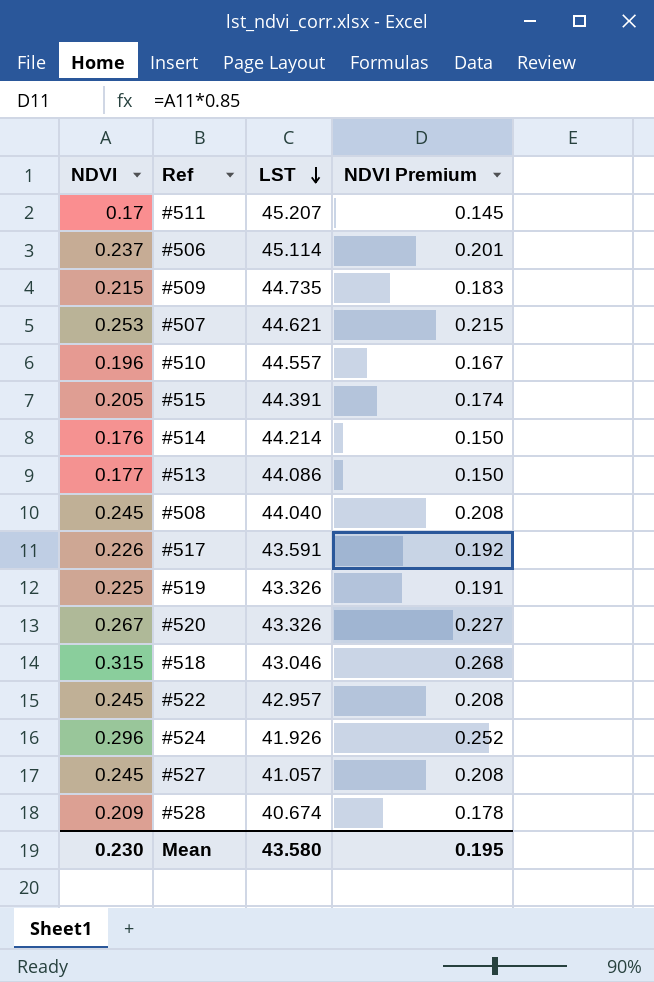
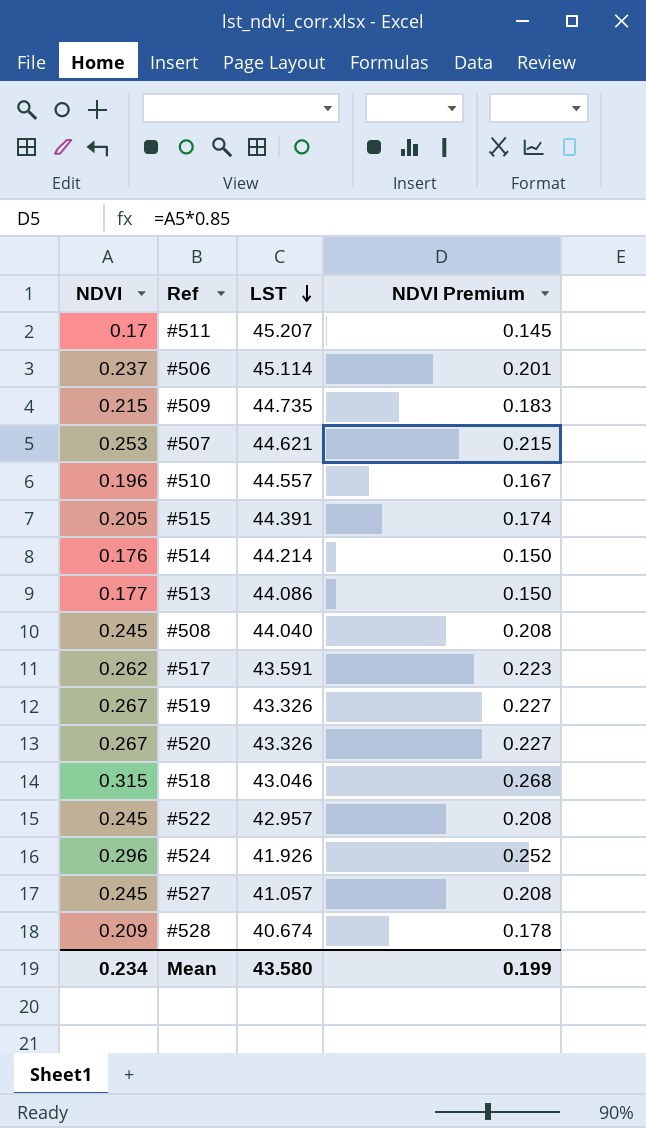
#517 | NDVI: 0.226 -> 0.262
#517 | NDVI Premium: 0.192 -> 0.223
#519 | NDVI: 0.225 -> 0.267
#519 | NDVI Premium: 0.191 -> 0.227
Mean | NDVI: 0.230 -> 0.234
Mean | NDVI Premium: 0.195 -> 0.199

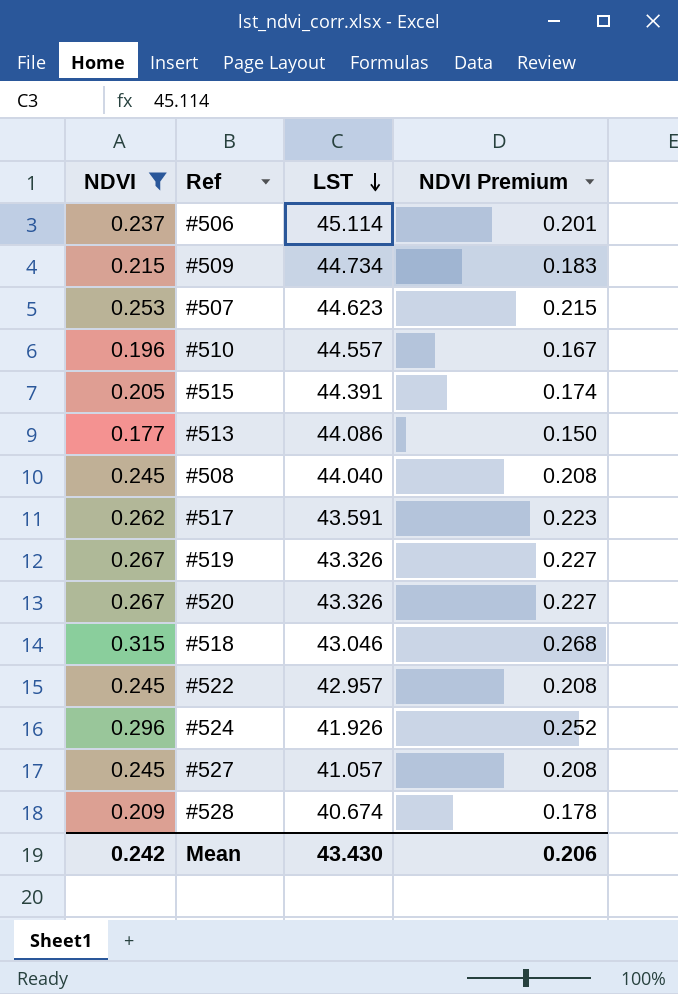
filter: none -> NDVI >= 0.177
#509 | LST: 44.735 -> 44.734
#507 | LST: 44.621 -> 44.623
Mean | NDVI: 0.234 -> 0.242
Mean | LST: 43.580 -> 43.430
Mean | NDVI Premium: 0.199 -> 0.206

